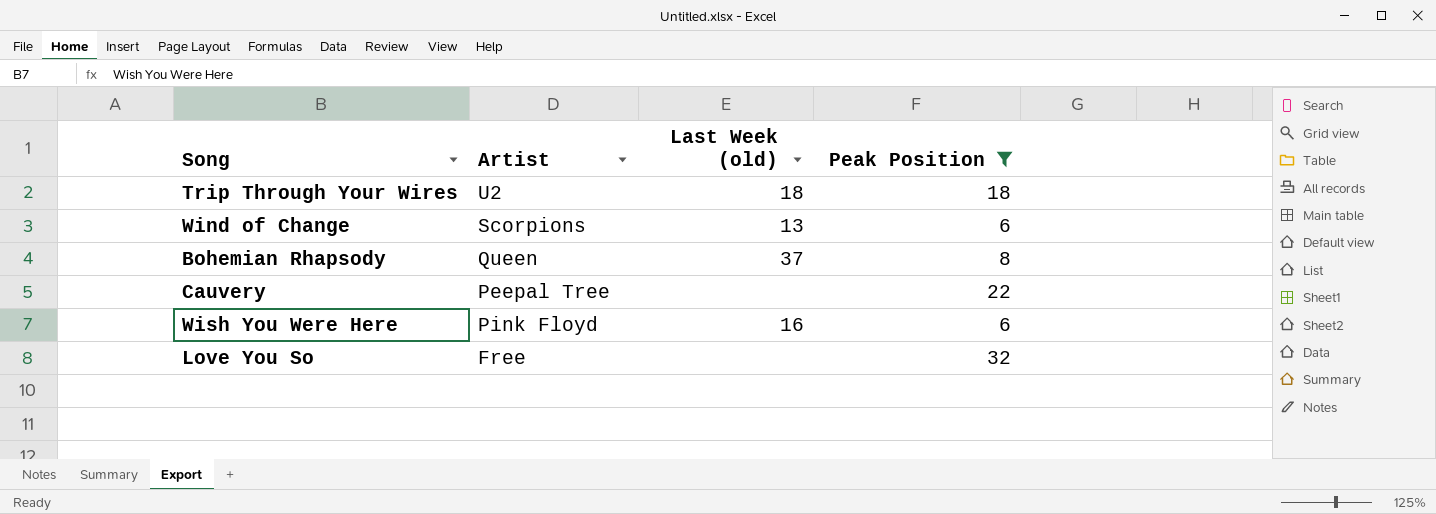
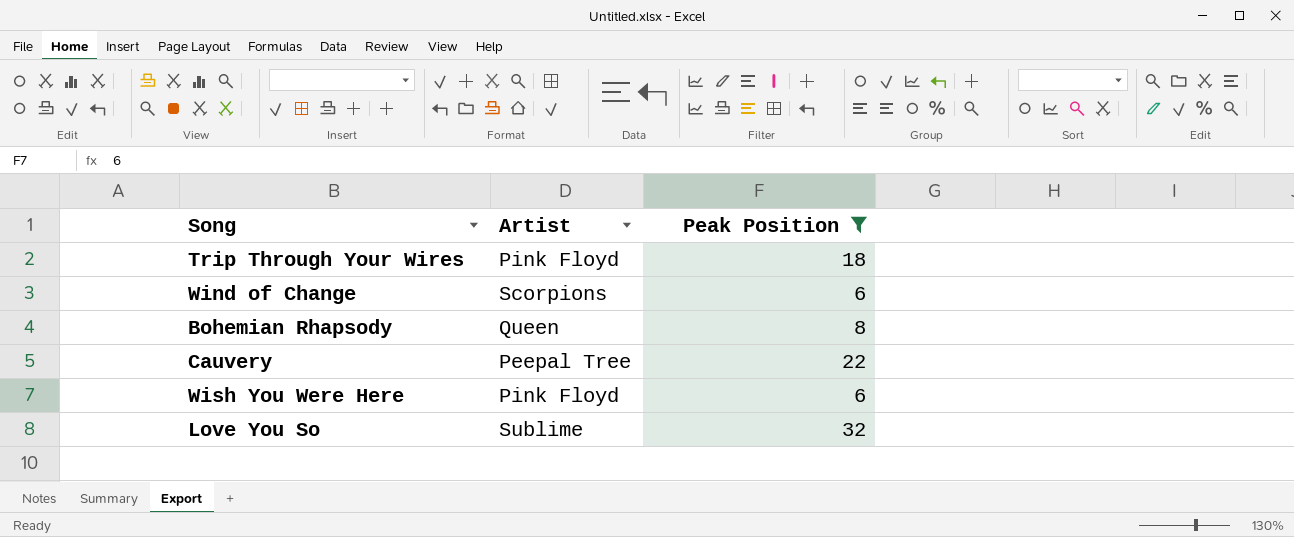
column Last Week (old) | position: 3 -> none
Trip Through Your Wires | Artist: U2 -> Pink Floyd
Love You So | Artist: Free -> Sublime

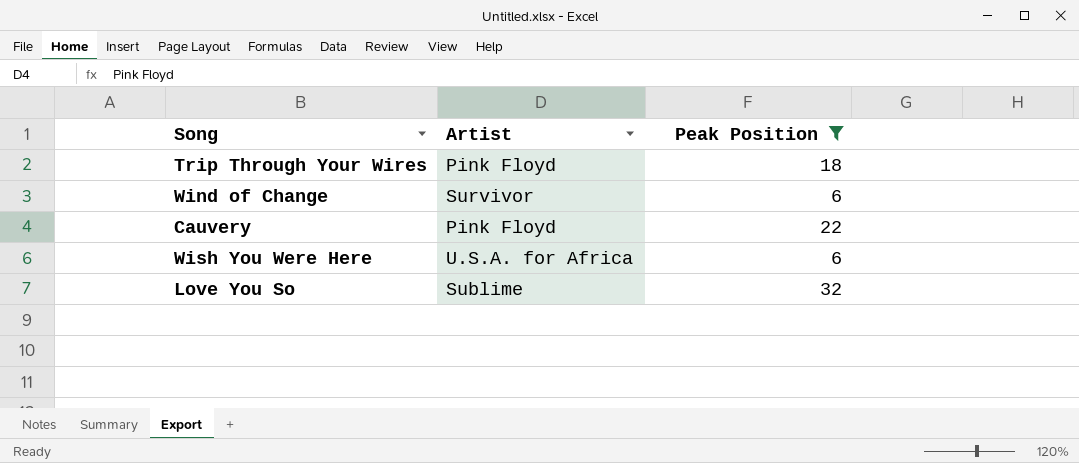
row Bohemian Rhapsody: Queen | 8 -> none
Wind of Change | Artist: Scorpions -> Survivor
Cauvery | Artist: Peepal Tree -> Pink Floyd
Wish You Were Here | Artist: Pink Floyd -> U.S.A. for Africa

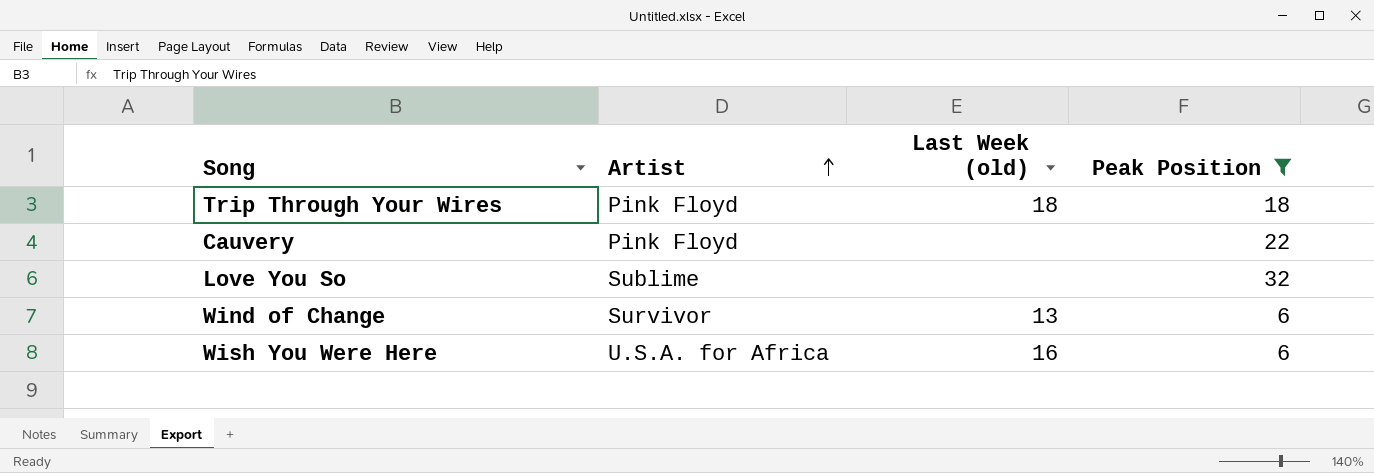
row order: none -> Artist ascending
column Last Week (old) | position: none -> 3

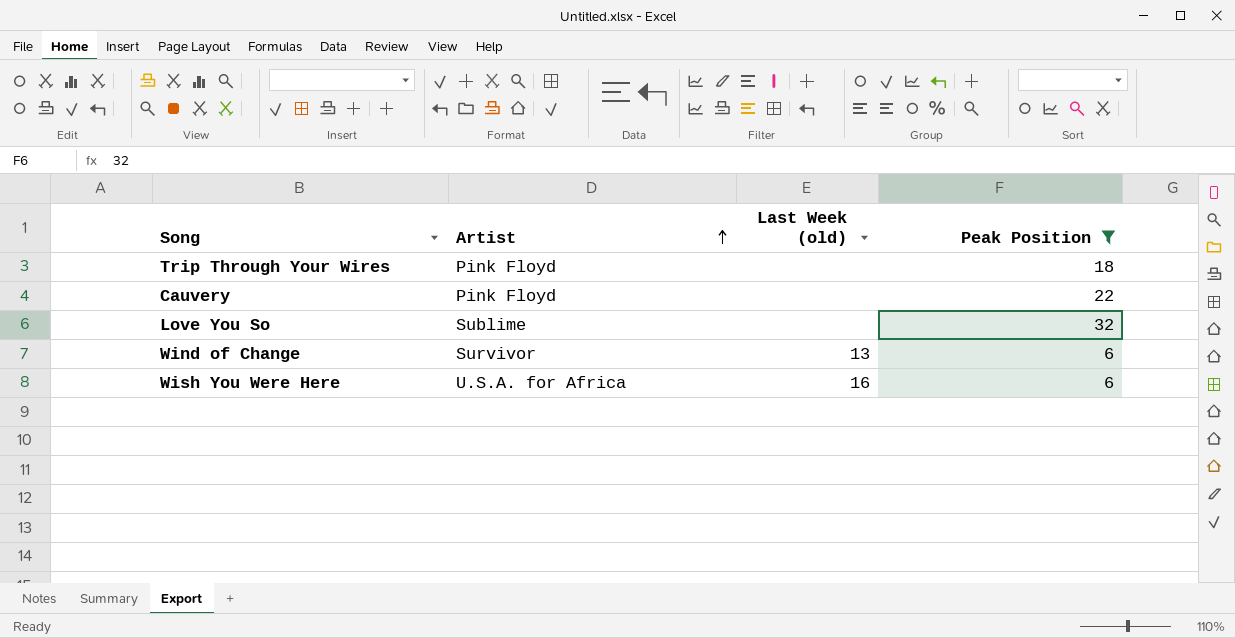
Trip Through Your Wires | Last Week (old): 18 -> none

